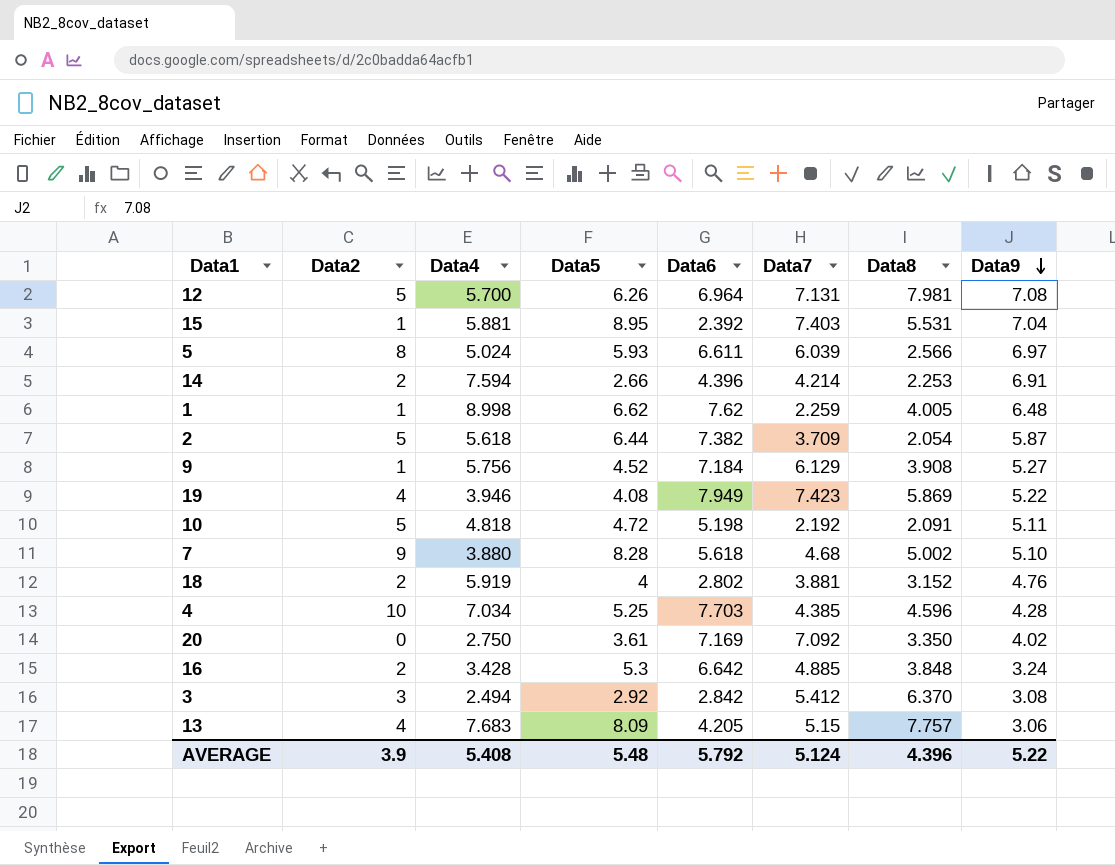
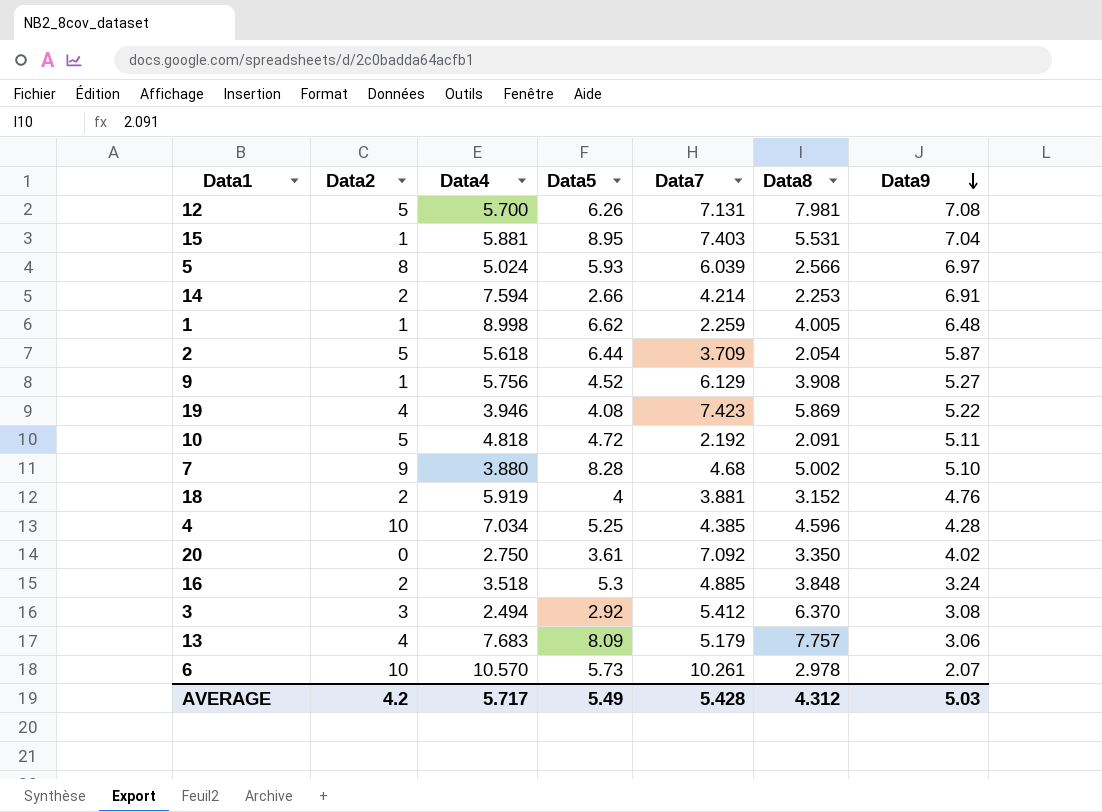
column Data6 | position: 5 -> none
16 | Data4: 3.428 -> 3.518
13 | Data7: 5.15 -> 5.179
row 6: none -> 10 | 10.570 | 5.73 | 10.261 | 2.978 | 2.07
AVERAGE | Data2: 3.9 -> 4.2
AVERAGE | Data4: 5.408 -> 5.717
AVERAGE | Data5: 5.48 -> 5.49
AVERAGE | Data7: 5.124 -> 5.428
AVERAGE | Data8: 4.396 -> 4.312
AVERAGE | Data9: 5.22 -> 5.03

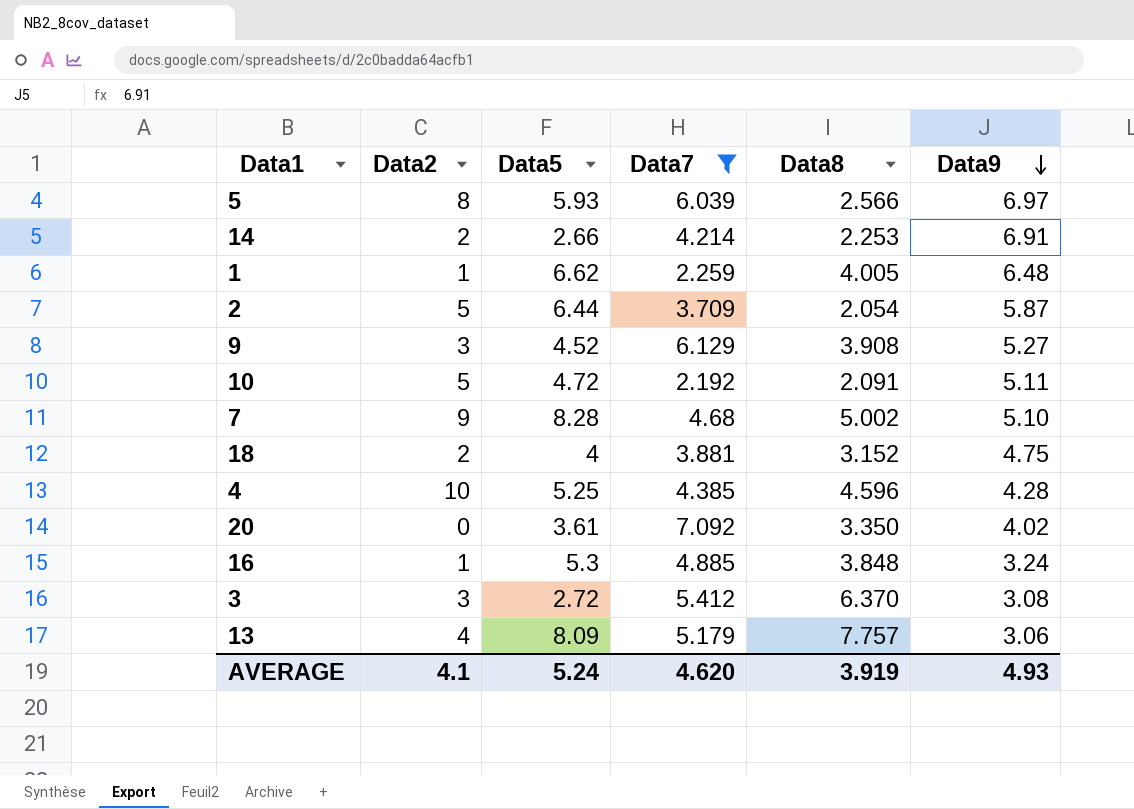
filter: none -> Data7 <= 7.092
column Data4 | position: 3 -> none
9 | Data2: 1 -> 3
18 | Data9: 4.76 -> 4.75
16 | Data2: 2 -> 1
3 | Data5: 2.92 -> 2.72
AVERAGE | Data2: 4.2 -> 4.1
AVERAGE | Data5: 5.49 -> 5.24
AVERAGE | Data7: 5.428 -> 4.620
AVERAGE | Data8: 4.312 -> 3.919
AVERAGE | Data9: 5.03 -> 4.93

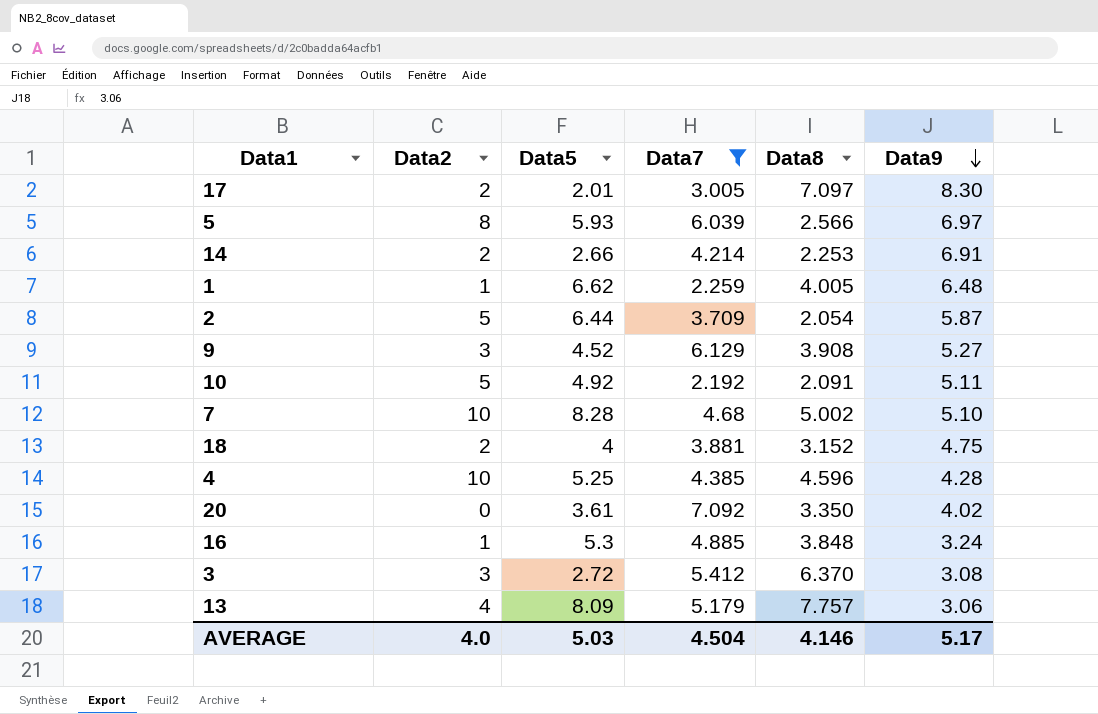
row 17: none -> 2 | 2.01 | 3.005 | 7.097 | 8.30
10 | Data5: 4.72 -> 4.92
7 | Data2: 9 -> 10
AVERAGE | Data2: 4.1 -> 4.0
AVERAGE | Data5: 5.24 -> 5.03
AVERAGE | Data7: 4.620 -> 4.504
AVERAGE | Data8: 3.919 -> 4.146
AVERAGE | Data9: 4.93 -> 5.17

